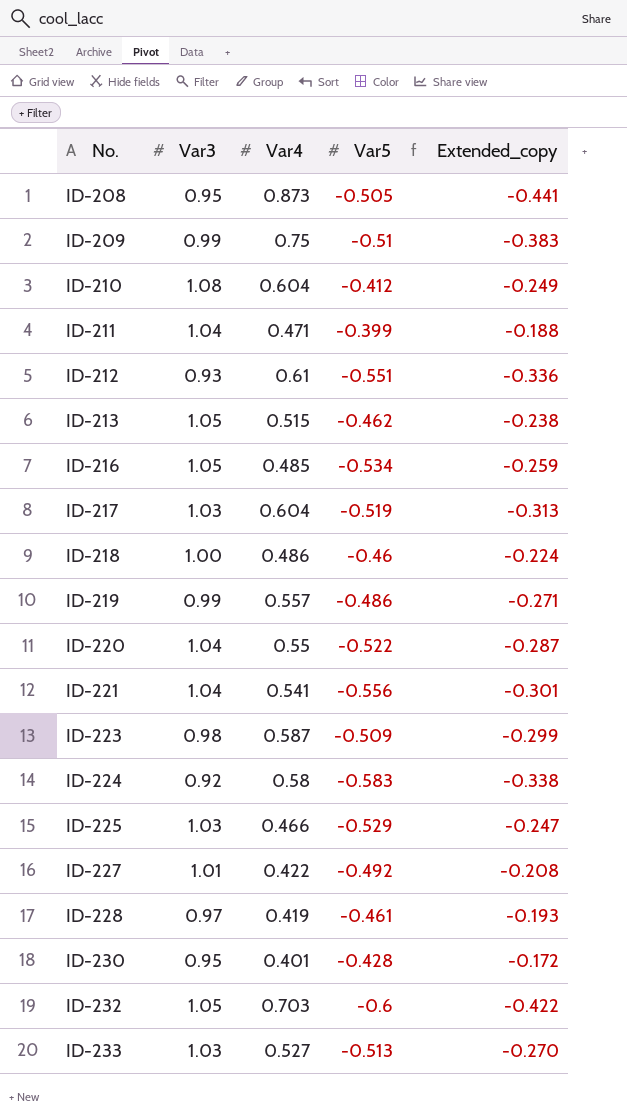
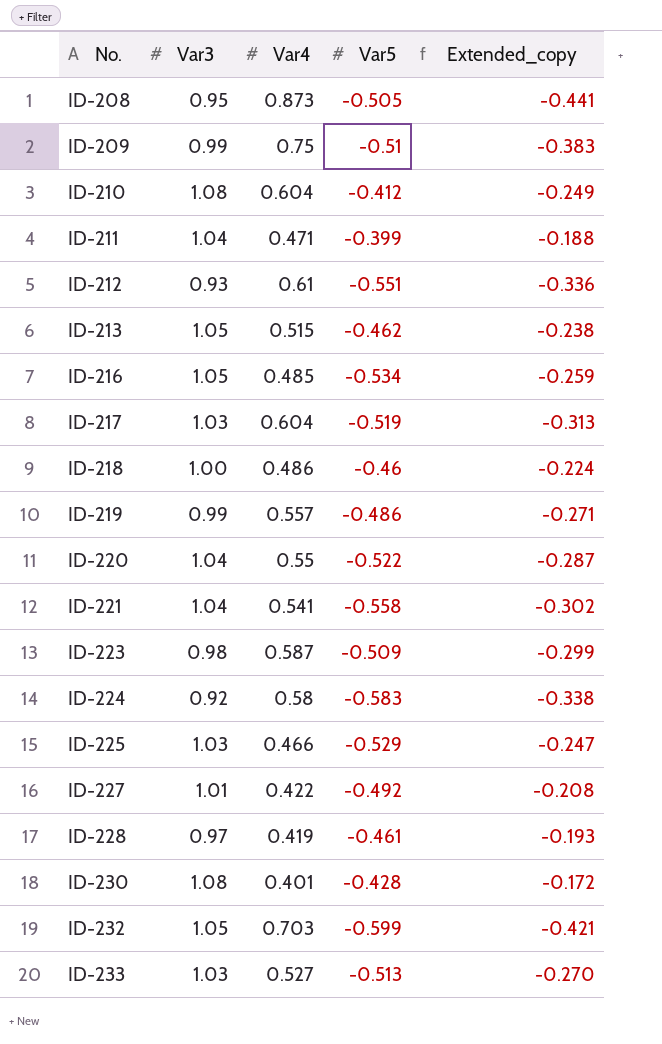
ID-221 | Var5: -0.556 -> -0.558
ID-221 | Extended_copy: -0.301 -> -0.302
ID-230 | Var3: 0.95 -> 1.08
ID-232 | Var5: -0.6 -> -0.599
ID-232 | Extended_copy: -0.422 -> -0.421

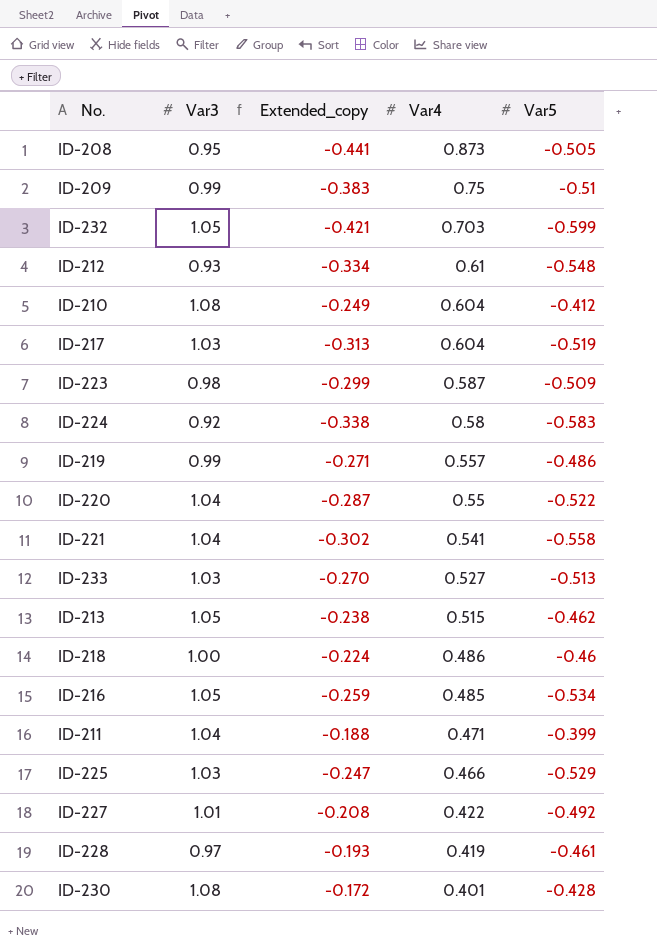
row order: No. ascending -> Var4 descending
column Extended_copy | position: 5 -> 3
ID-212 | Extended_copy: -0.336 -> -0.334
ID-212 | Var5: -0.551 -> -0.548

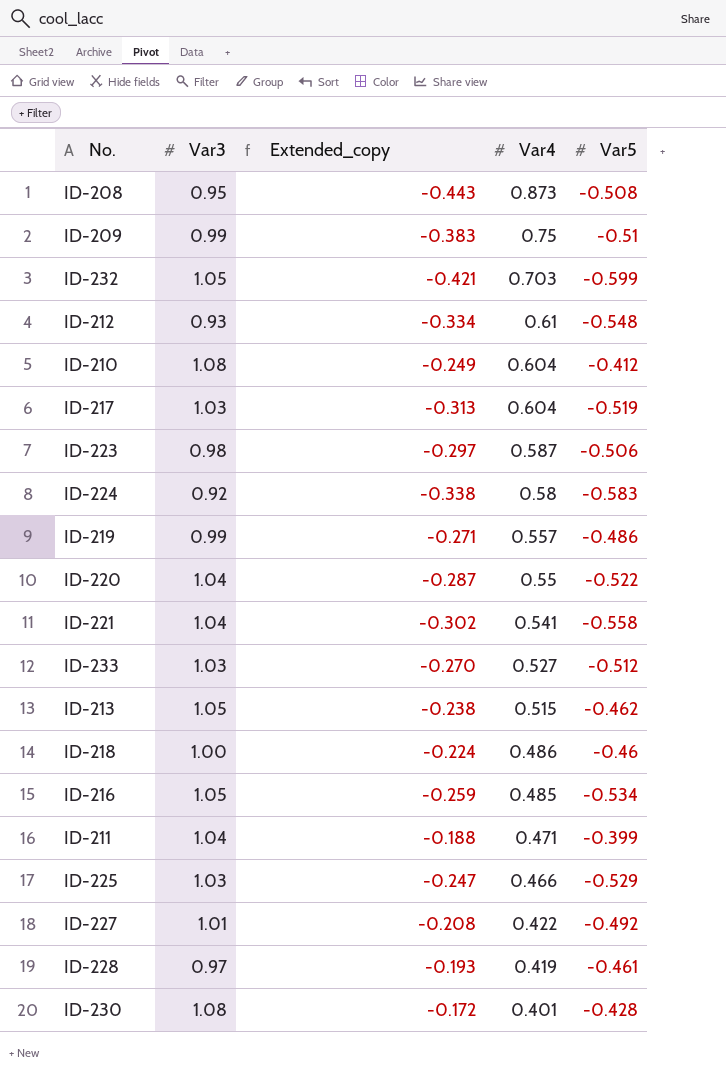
ID-208 | Extended_copy: -0.441 -> -0.443
ID-208 | Var5: -0.505 -> -0.508
ID-223 | Extended_copy: -0.299 -> -0.297
ID-223 | Var5: -0.509 -> -0.506
ID-233 | Var5: -0.513 -> -0.512

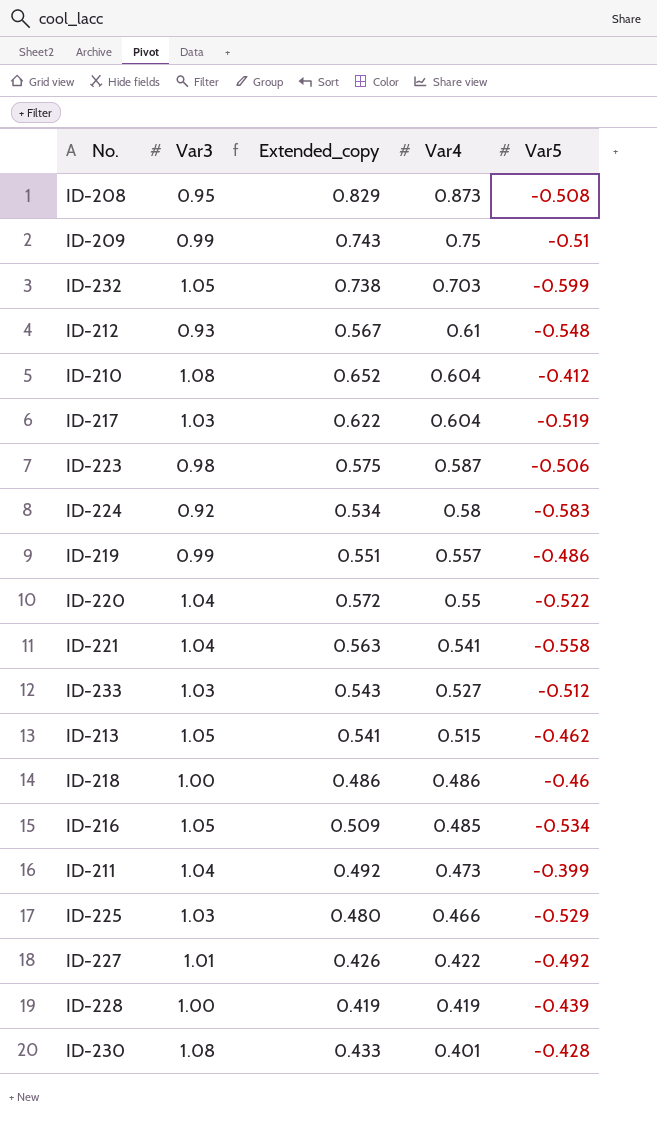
column Extended_copy | formula: [Var4] * [Var5] -> [Var3] * [Var4]
ID-211 | Var4: 0.471 -> 0.473
ID-228 | Var3: 0.97 -> 1.00
ID-228 | Var5: -0.461 -> -0.439

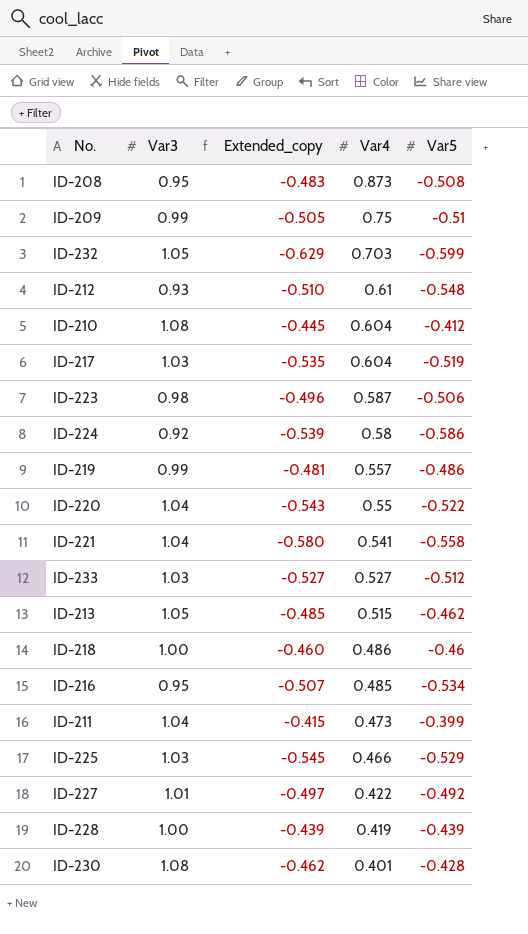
column Extended_copy | formula: [Var3] * [Var4] -> [Var3] * [Var5]
ID-224 | Var5: -0.583 -> -0.586
ID-216 | Var3: 1.05 -> 0.95

